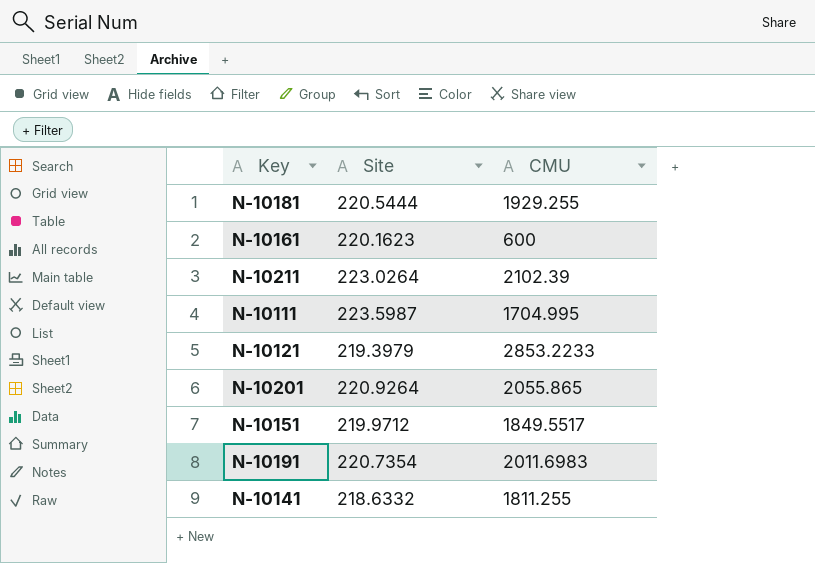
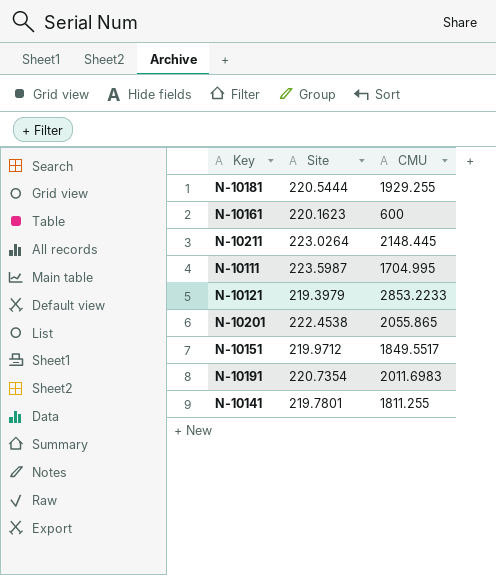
N-10211 | CMU: 2102.39 -> 2148.445
N-10201 | Site: 220.9264 -> 222.4538
N-10141 | Site: 218.6332 -> 219.7801

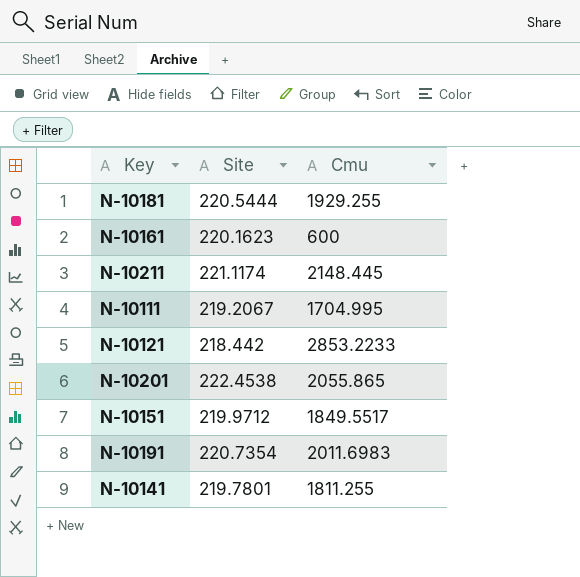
column name: CMU -> Cmu
N-10211 | Site: 223.0264 -> 221.1174
N-10111 | Site: 223.5987 -> 219.2067
N-10121 | Site: 219.3979 -> 218.442

